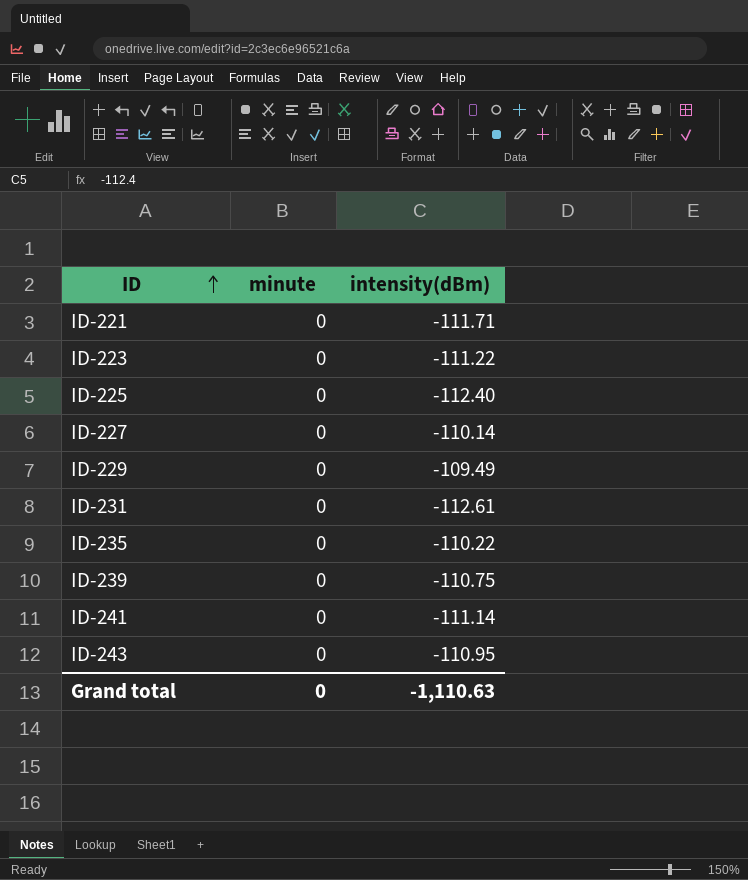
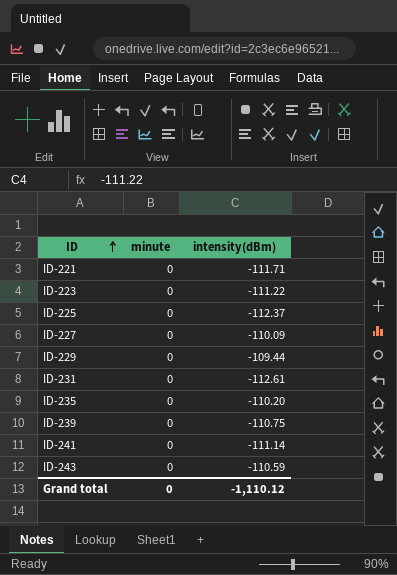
ID-225 | intensity(dBm): -112.40 -> -112.37
ID-227 | intensity(dBm): -110.14 -> -110.09
ID-229 | intensity(dBm): -109.49 -> -109.44
ID-235 | intensity(dBm): -110.22 -> -110.20
ID-243 | intensity(dBm): -110.95 -> -110.59
Grand total | intensity(dBm): -1,110.63 -> -1,110.12

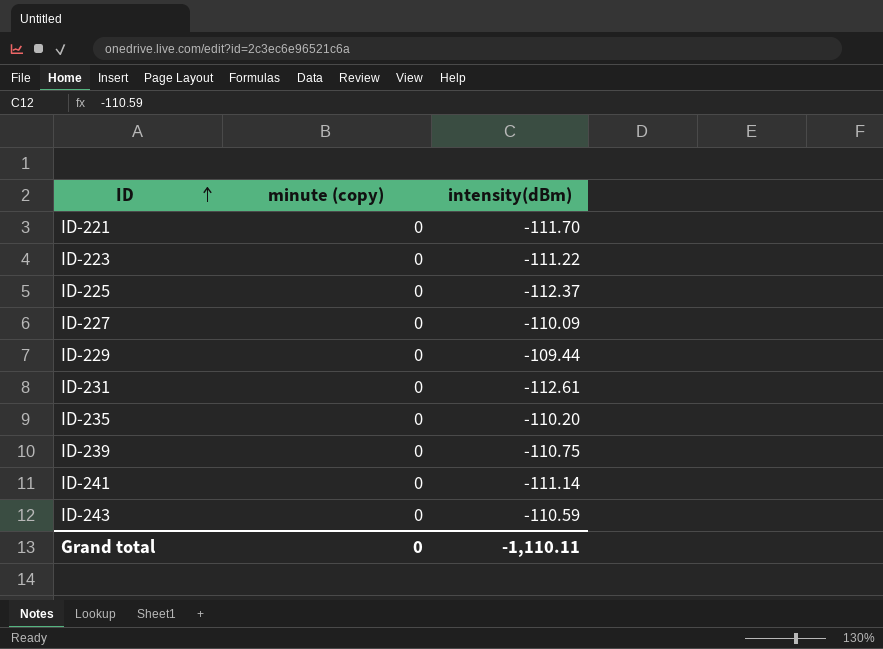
column name: minute -> minute (copy)
ID-221 | intensity(dBm): -111.71 -> -111.70
Grand total | intensity(dBm): -1,110.12 -> -1,110.11

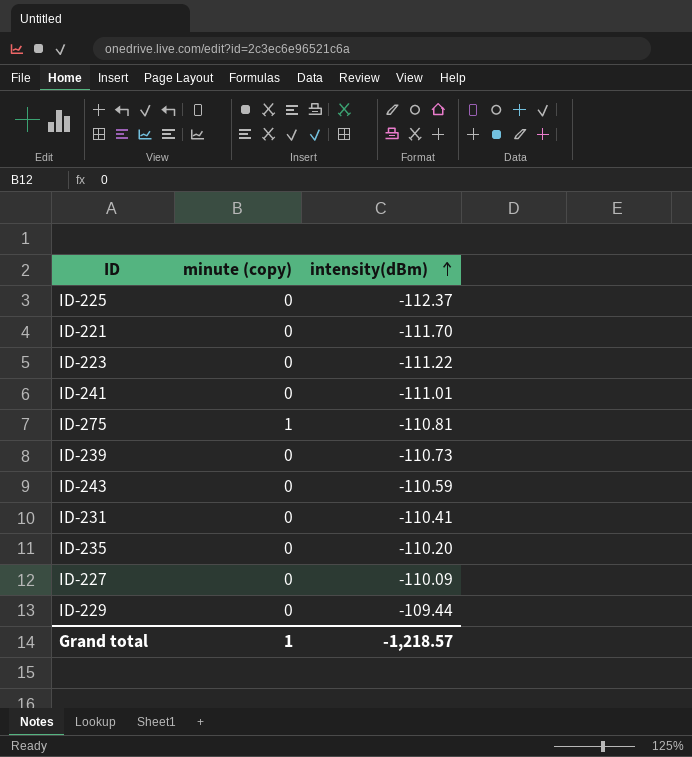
row order: ID ascending -> intensity(dBm) ascending
ID-241 | intensity(dBm): -111.14 -> -111.01
row ID-275: none -> 1 | -110.81
ID-239 | intensity(dBm): -110.75 -> -110.73
ID-231 | intensity(dBm): -112.61 -> -110.41
Grand total | minute (copy): 0 -> 1
Grand total | intensity(dBm): -1,110.11 -> -1,218.57

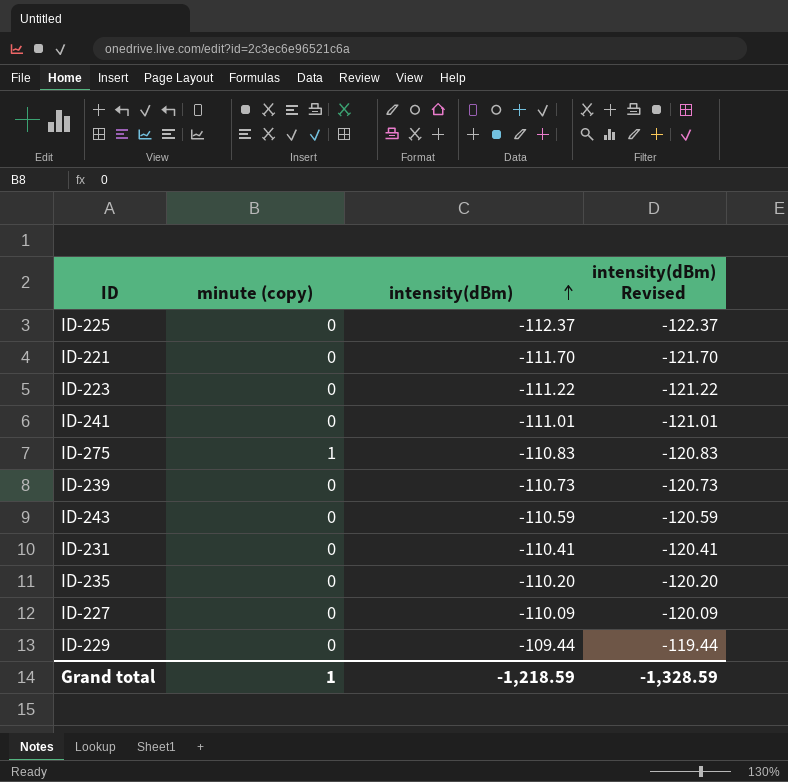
column intensity(dBm) Revised | formula: none -> [intensity(dBm)] - 10
ID-275 | intensity(dBm): -110.81 -> -110.83
Grand total | intensity(dBm): -1,218.57 -> -1,218.59

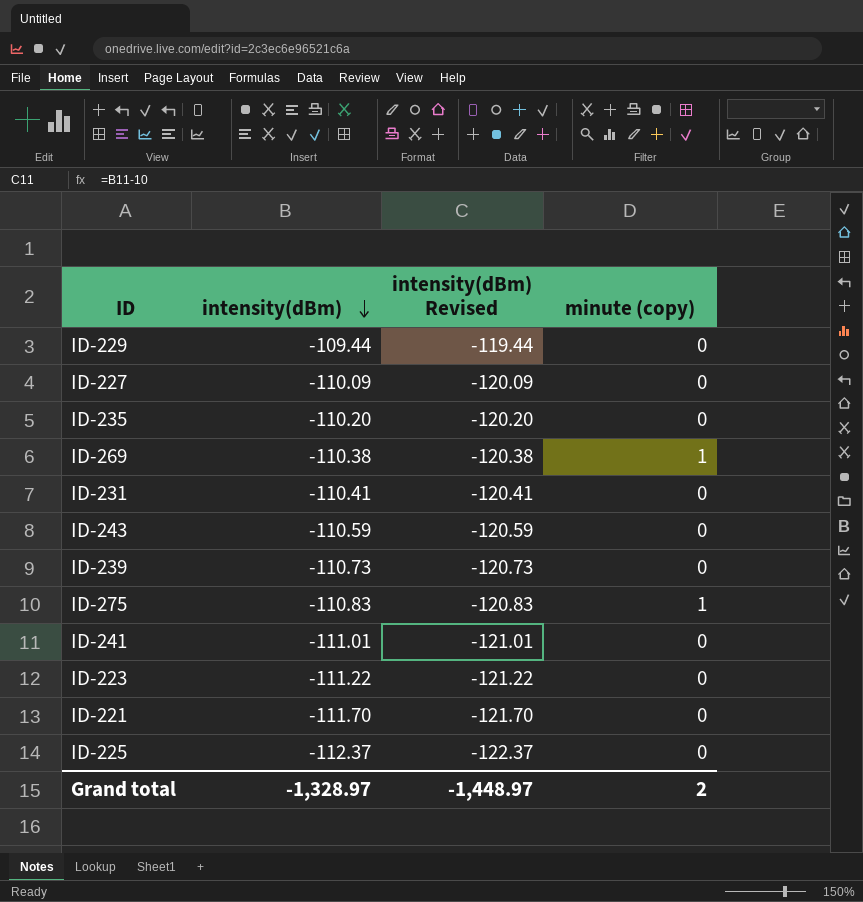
row order: intensity(dBm) ascending -> intensity(dBm) descending
column minute (copy) | position: 2 -> 4
row ID-269: none -> -110.38 | -120.38 | 1
Grand total | intensity(dBm): -1,218.59 -> -1,328.97
Grand total | intensity(dBm) Revised: -1,328.59 -> -1,448.97
Grand total | minute (copy): 1 -> 2

